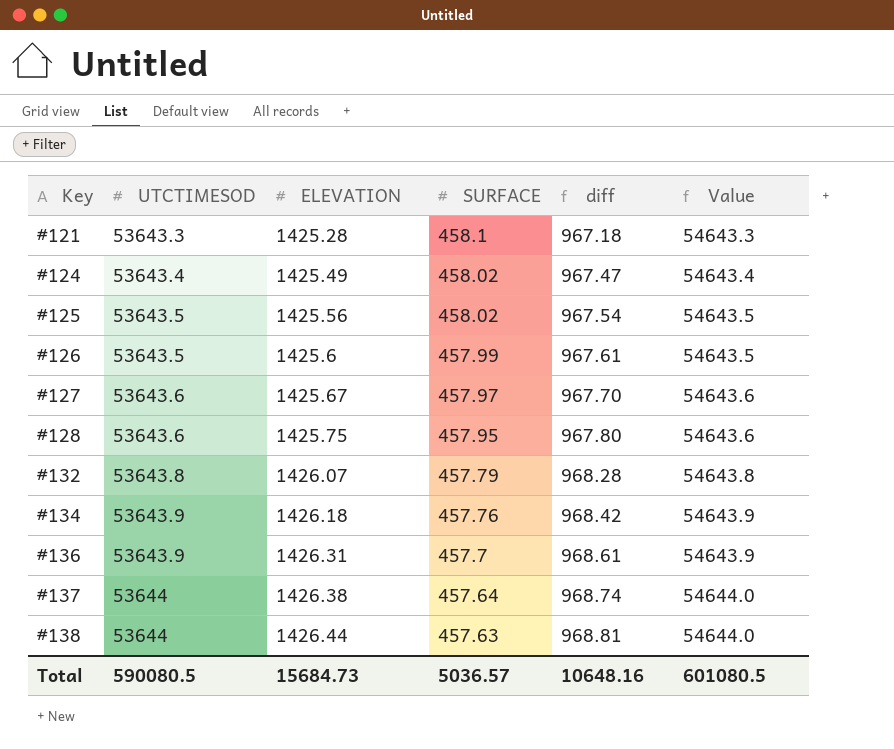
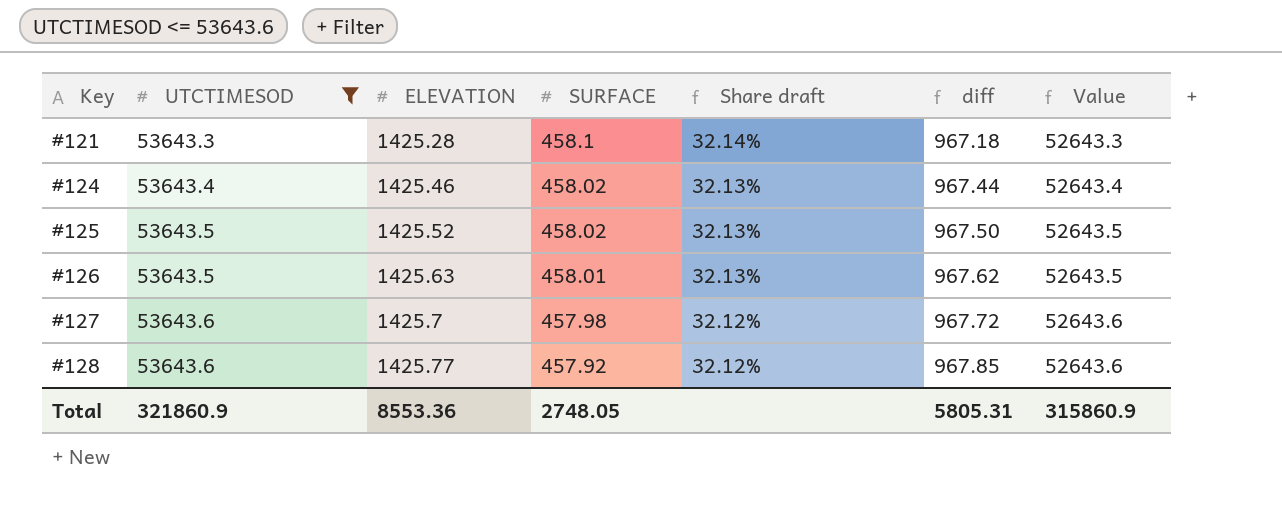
filter: none -> UTCTIMESOD <= 53643.6
column Share draft | formula: none -> [SURFACE] / [ELEVATION]
column Value | formula: [UTCTIMESOD] + 1000 -> [UTCTIMESOD] - 1000
#124 | ELEVATION: 1425.49 -> 1425.46
#124 | diff: 967.47 -> 967.44
#125 | ELEVATION: 1425.56 -> 1425.52
#125 | diff: 967.54 -> 967.50
#126 | ELEVATION: 1425.6 -> 1425.63
#126 | SURFACE: 457.99 -> 458.01
#126 | diff: 967.61 -> 967.62
#127 | ELEVATION: 1425.67 -> 1425.7
#127 | SURFACE: 457.97 -> 457.98
#127 | diff: 967.70 -> 967.72
#128 | ELEVATION: 1425.75 -> 1425.77
#128 | SURFACE: 457.95 -> 457.92
#128 | diff: 967.80 -> 967.85
Total | UTCTIMESOD: 590080.5 -> 321860.9
Total | ELEVATION: 15684.73 -> 8553.36
Total | SURFACE: 5036.57 -> 2748.05
Total | diff: 10648.16 -> 5805.31
Total | Value: 601080.5 -> 315860.9

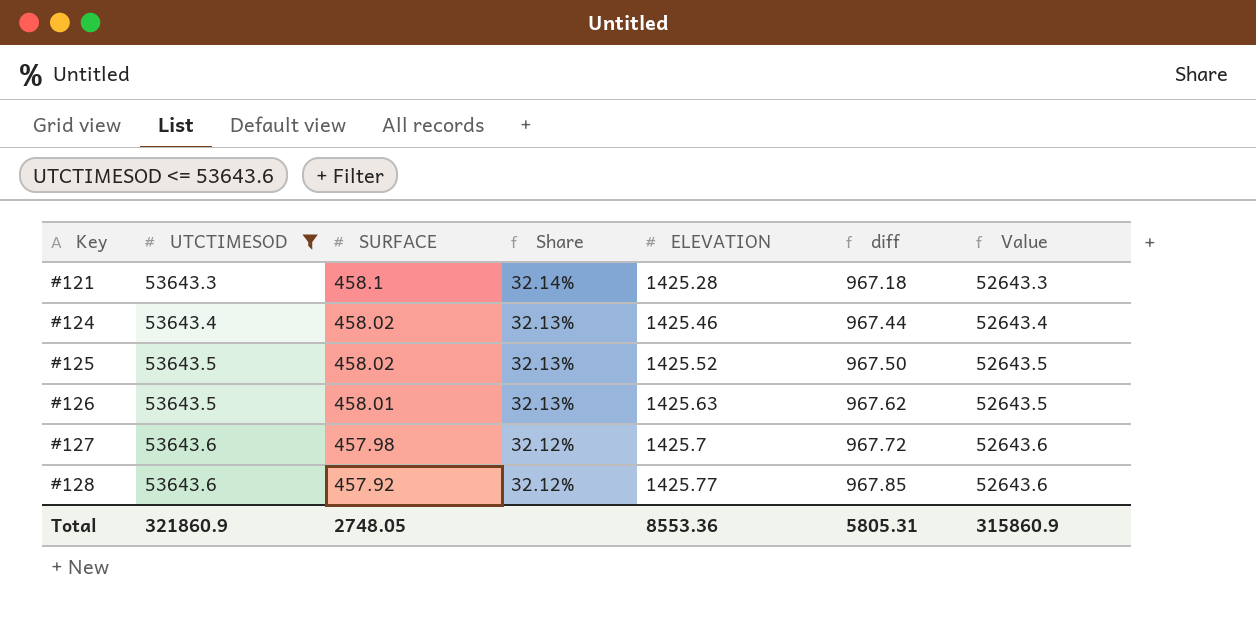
column name: Share draft -> Share
column ELEVATION | position: 3 -> 5

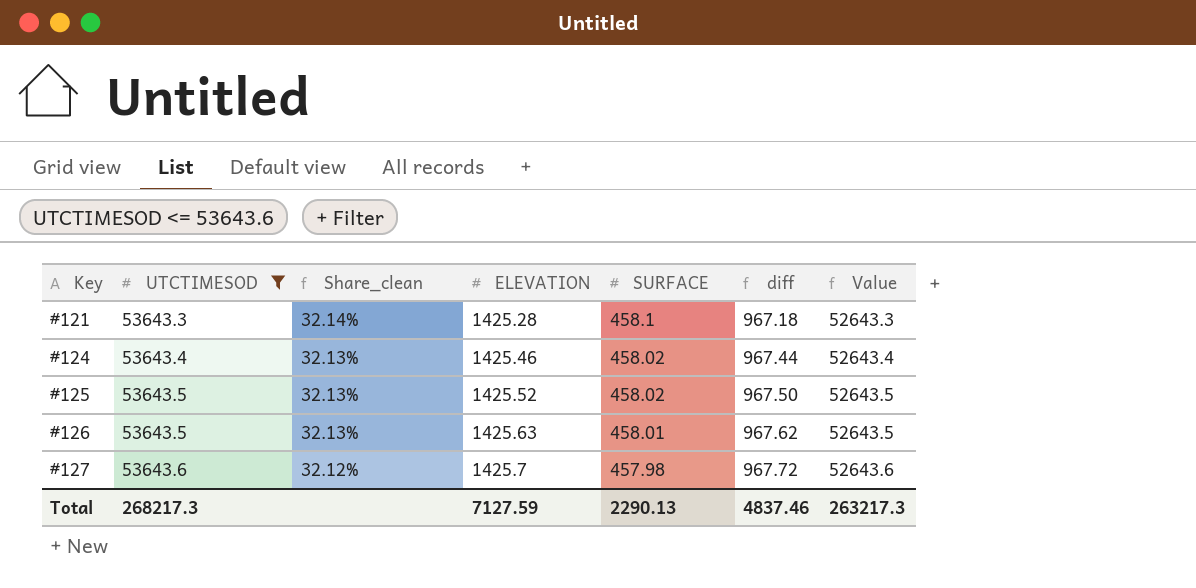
column name: Share -> Share_clean
column SURFACE | position: 3 -> 5
row #128: 53643.6 | 457.92 | 32.12% | 1425.77 | 967.85 | 52643.6 -> none
Total | UTCTIMESOD: 321860.9 -> 268217.3
Total | ELEVATION: 8553.36 -> 7127.59
Total | SURFACE: 2748.05 -> 2290.13
Total | diff: 5805.31 -> 4837.46
Total | Value: 315860.9 -> 263217.3

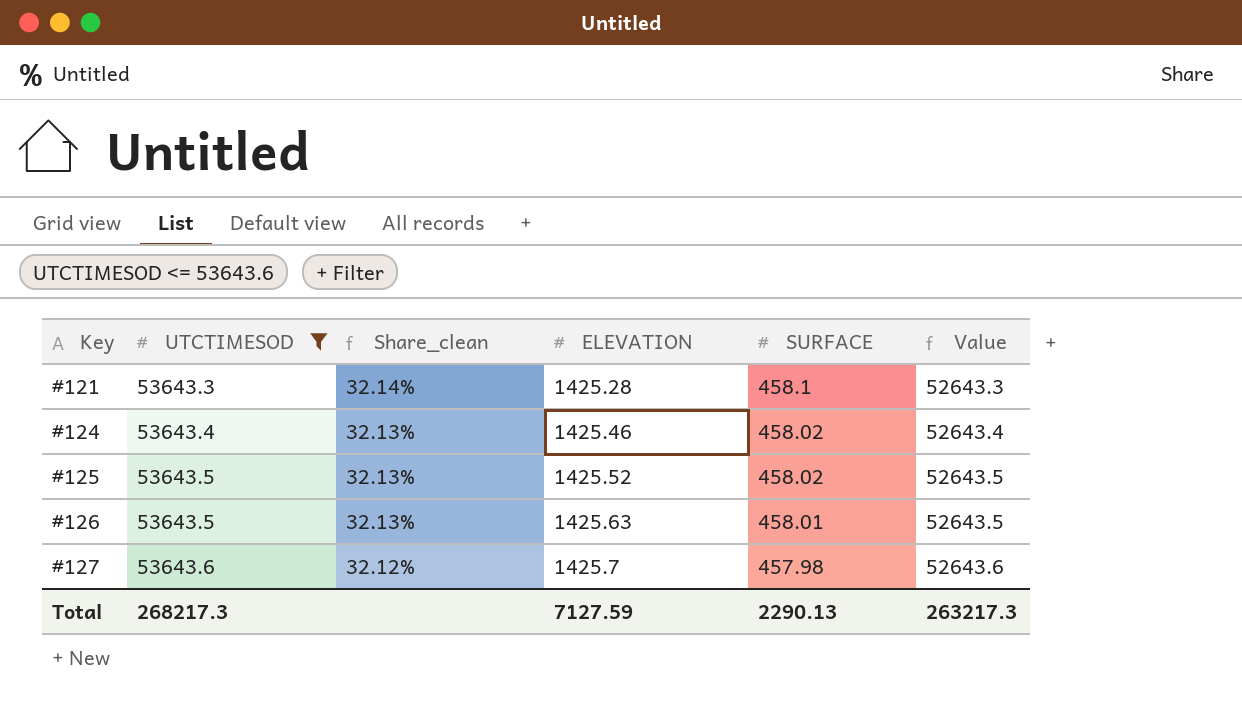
column diff | formula: [ELEVATION] - [SURFACE] -> none

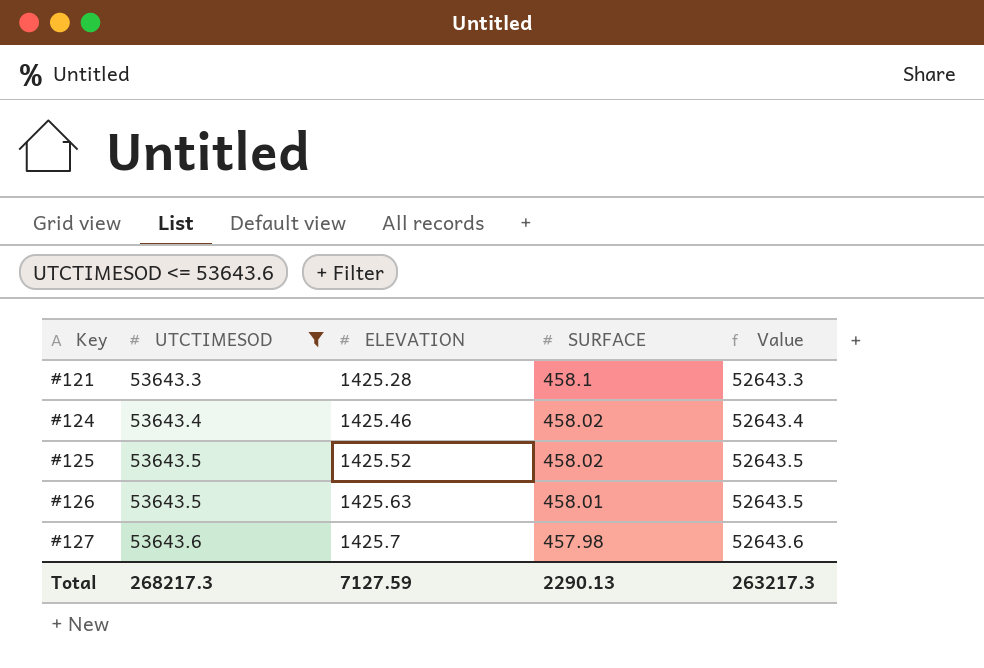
column Share_clean | formula: [SURFACE] / [ELEVATION] -> none

